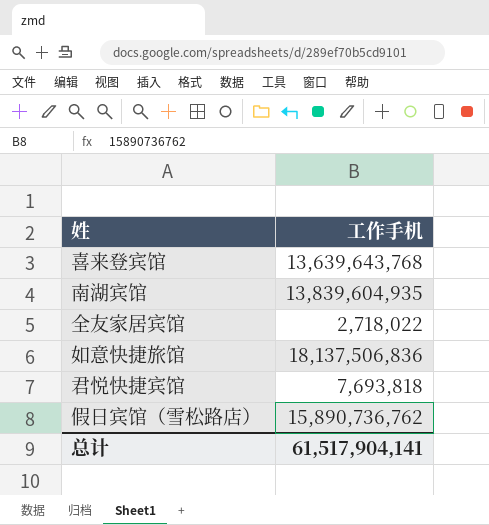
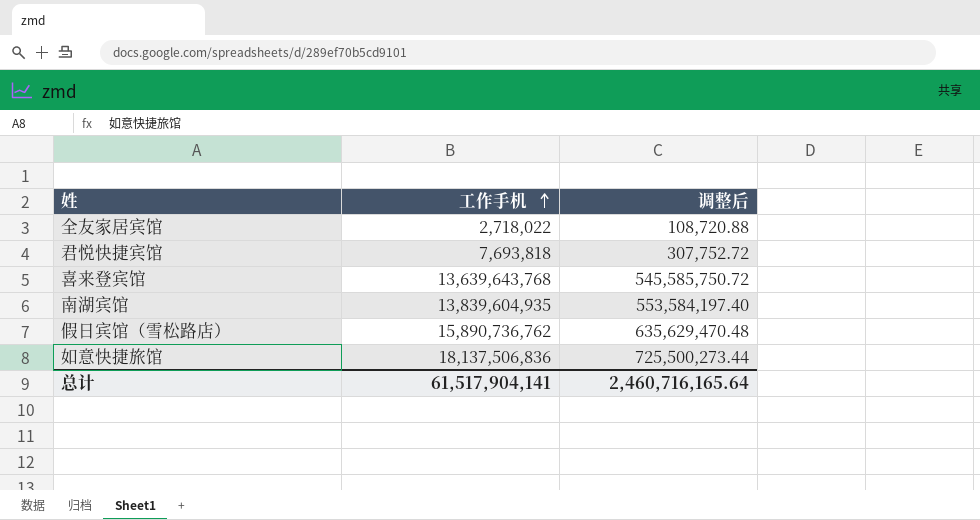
row order: none -> 工作手机 ascending
column 调整后 | formula: none -> [工作手机] * 0.04

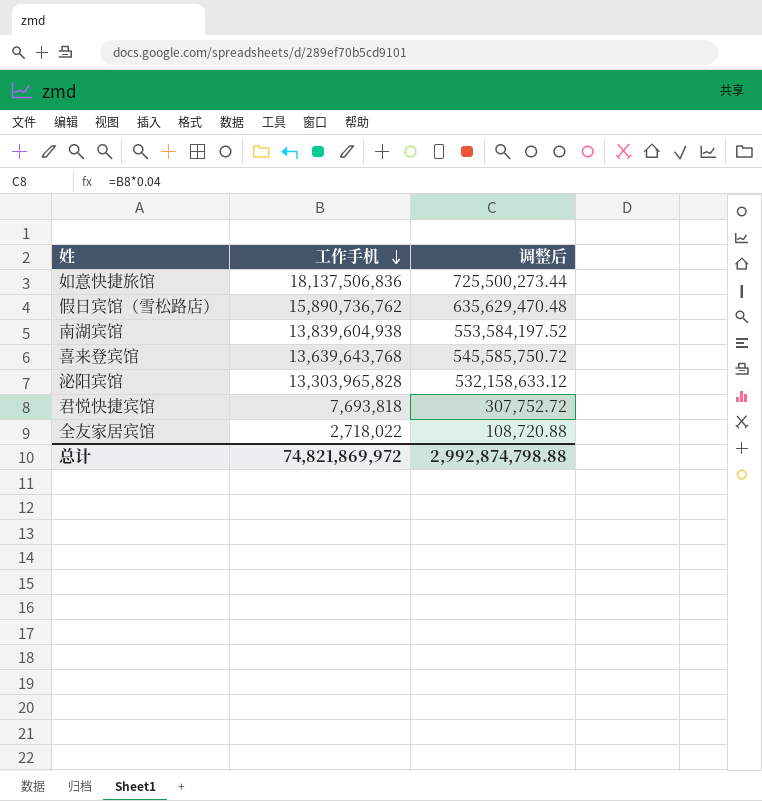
row order: 工作手机 ascending -> 工作手机 descending
南湖宾馆 | 工作手机: 13,839,604,935 -> 13,839,604,938
南湖宾馆 | 调整后: 553,584,197.40 -> 553,584,197.52
row 泌阳宾馆: none -> 13,303,965,828 | 532,158,633.12
总计 | 工作手机: 61,517,904,141 -> 74,821,869,972
总计 | 调整后: 2,460,716,165.64 -> 2,992,874,798.88

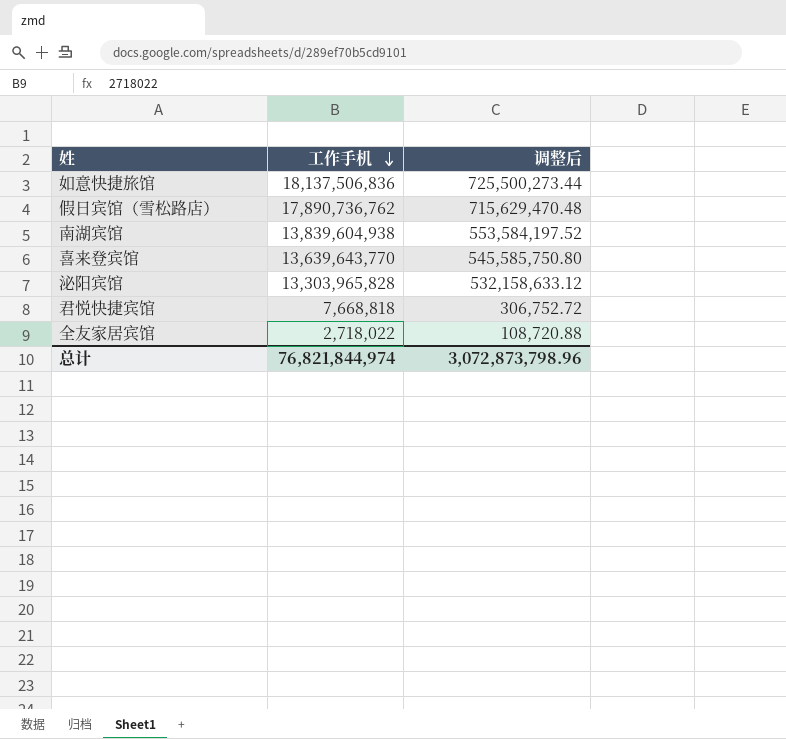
假日宾馆（雪松路店） | 工作手机: 15,890,736,762 -> 17,890,736,762
假日宾馆（雪松路店） | 调整后: 635,629,470.48 -> 715,629,470.48
喜来登宾馆 | 工作手机: 13,639,643,768 -> 13,639,643,770
喜来登宾馆 | 调整后: 545,585,750.72 -> 545,585,750.80
君悦快捷宾馆 | 工作手机: 7,693,818 -> 7,668,818
君悦快捷宾馆 | 调整后: 307,752.72 -> 306,752.72
总计 | 工作手机: 74,821,869,972 -> 76,821,844,974
总计 | 调整后: 2,992,874,798.88 -> 3,072,873,798.96

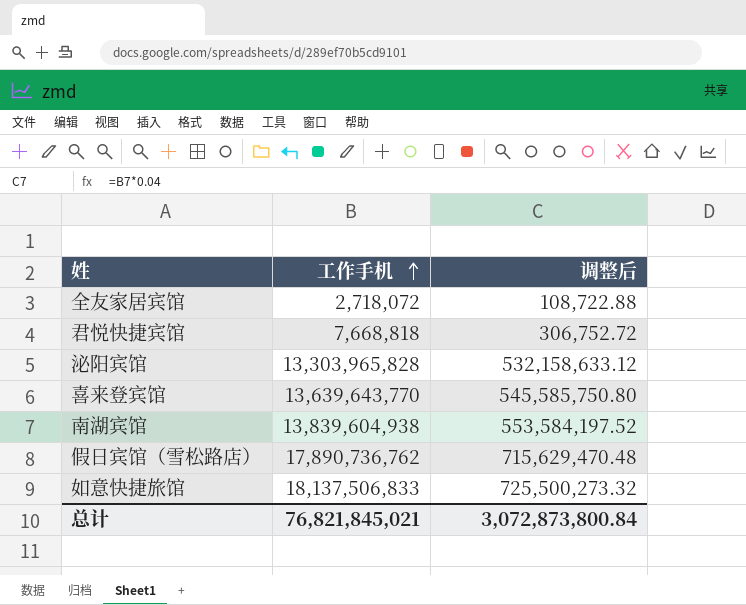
row order: 工作手机 descending -> 工作手机 ascending
全友家居宾馆 | 工作手机: 2,718,022 -> 2,718,072
全友家居宾馆 | 调整后: 108,720.88 -> 108,722.88
如意快捷旅馆 | 工作手机: 18,137,506,836 -> 18,137,506,833
如意快捷旅馆 | 调整后: 725,500,273.44 -> 725,500,273.32
总计 | 工作手机: 76,821,844,974 -> 76,821,845,021
总计 | 调整后: 3,072,873,798.96 -> 3,072,873,800.84

